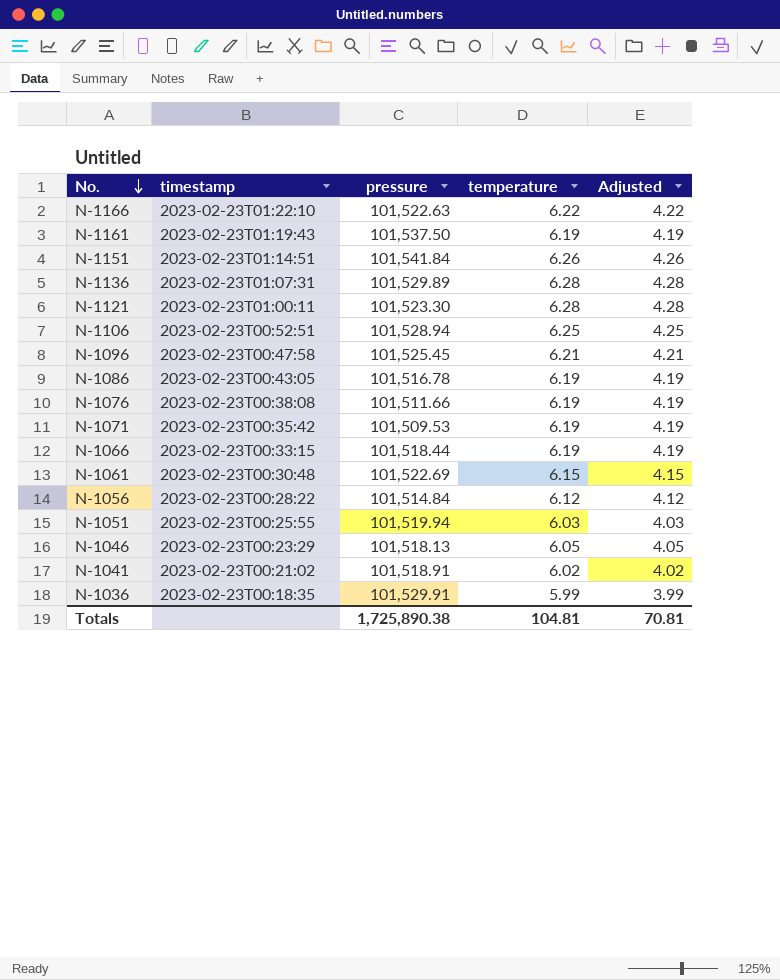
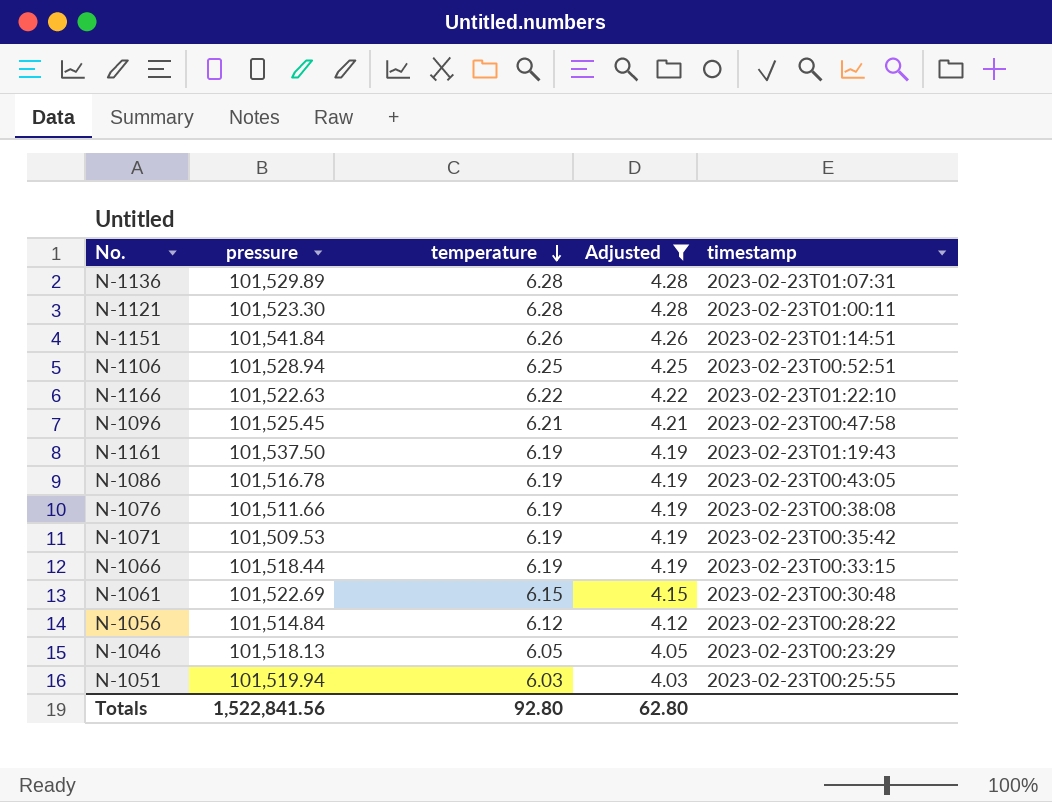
filter: none -> Adjusted >= 4.03
row order: No. descending -> temperature descending
column timestamp | position: 2 -> 5
Totals | pressure: 1,725,890.38 -> 1,522,841.56
Totals | temperature: 104.81 -> 92.80
Totals | Adjusted: 70.81 -> 62.80

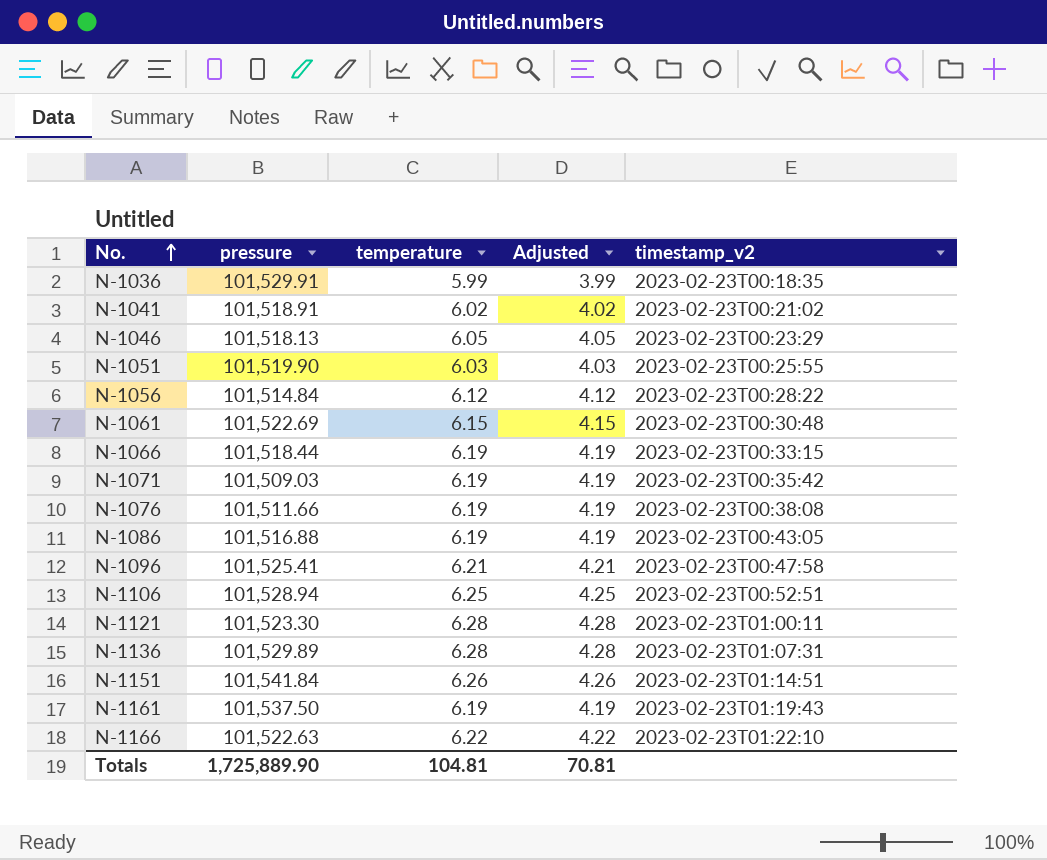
filter: Adjusted >= 4.03 -> none
row order: temperature descending -> No. ascending
column name: timestamp -> timestamp_v2
N-1051 | pressure: 101,519.94 -> 101,519.90
N-1071 | pressure: 101,509.53 -> 101,509.03
N-1086 | pressure: 101,516.78 -> 101,516.88
N-1096 | pressure: 101,525.45 -> 101,525.41
Totals | pressure: 1,522,841.56 -> 1,725,889.90
Totals | temperature: 92.80 -> 104.81
Totals | Adjusted: 62.80 -> 70.81

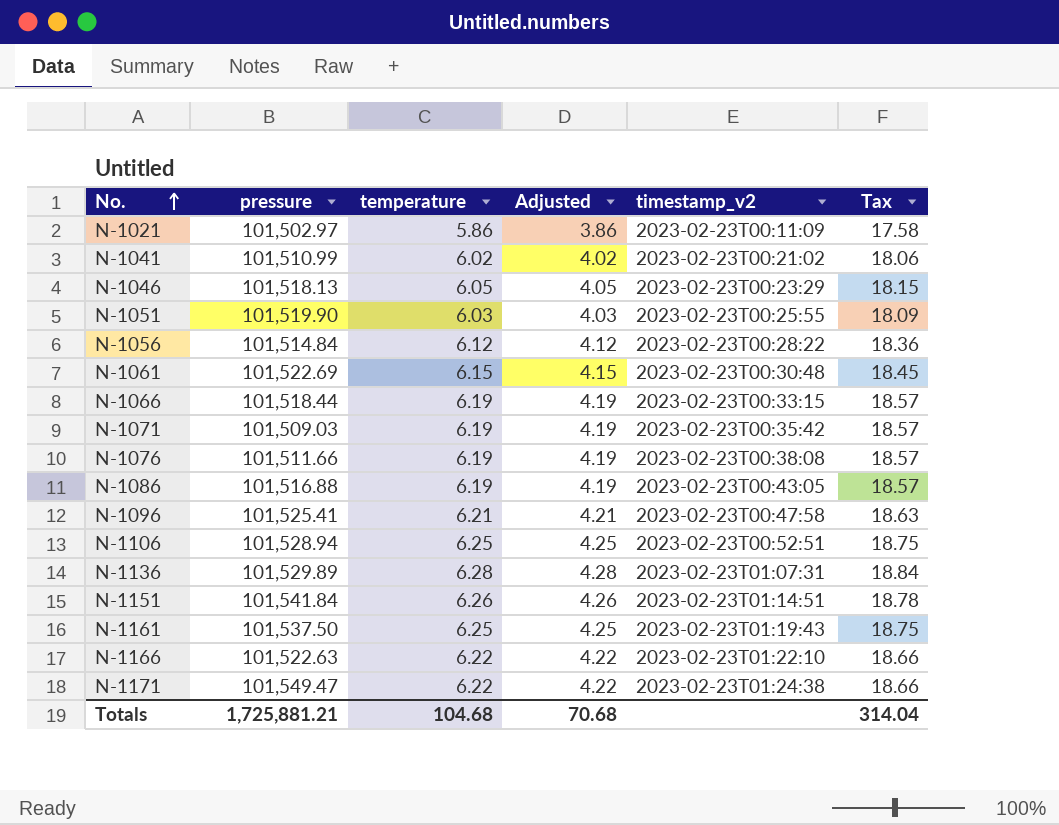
column Tax | formula: none -> [temperature] * 3
row N-1036: 101,529.91 | 5.99 | 3.99 | 2023-02-23T00:18:35 -> none
row N-1121: 101,523.30 | 6.28 | 4.28 | 2023-02-23T01:00:11 -> none
row N-1021: none -> 101,502.97 | 5.86 | 3.86 | 2023-02-23T00:11:09 | 17.58
N-1041 | pressure: 101,518.91 -> 101,510.99
N-1161 | temperature: 6.19 -> 6.25
N-1161 | Adjusted: 4.19 -> 4.25
row N-1171: none -> 101,549.47 | 6.22 | 4.22 | 2023-02-23T01:24:38 | 18.66
Totals | pressure: 1,725,889.90 -> 1,725,881.21
Totals | temperature: 104.81 -> 104.68
Totals | Adjusted: 70.81 -> 70.68

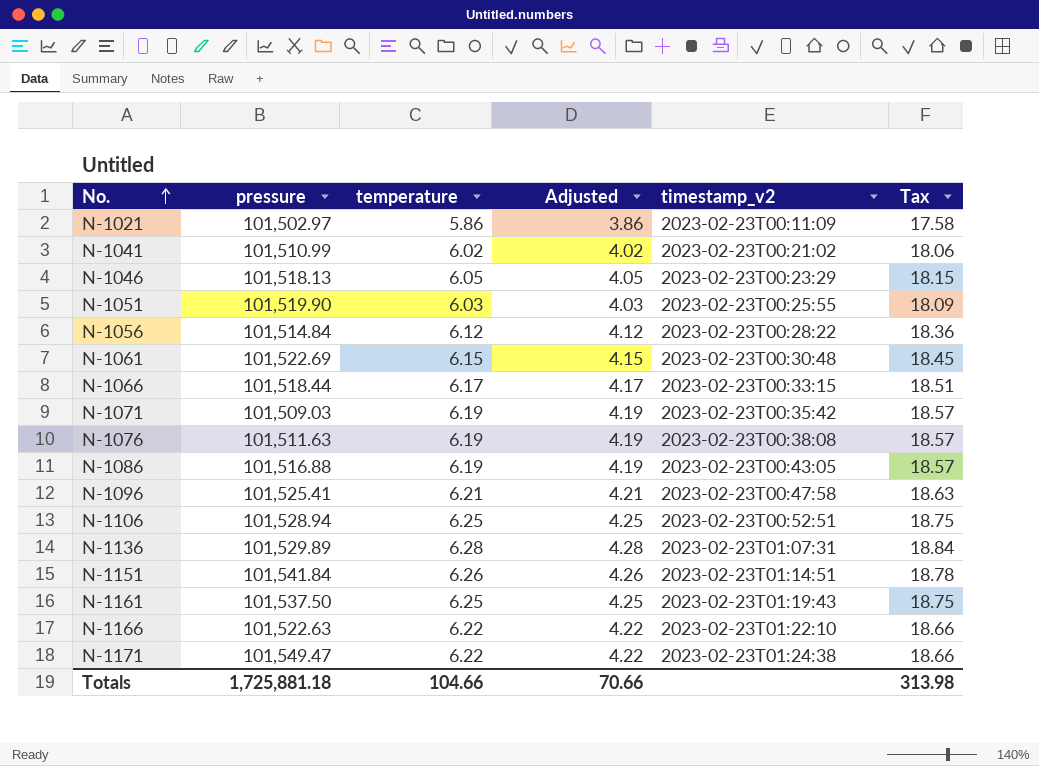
N-1066 | temperature: 6.19 -> 6.17
N-1066 | Adjusted: 4.19 -> 4.17
N-1066 | Tax: 18.57 -> 18.51
N-1076 | pressure: 101,511.66 -> 101,511.63
Totals | pressure: 1,725,881.21 -> 1,725,881.18
Totals | temperature: 104.68 -> 104.66
Totals | Adjusted: 70.68 -> 70.66
Totals | Tax: 314.04 -> 313.98

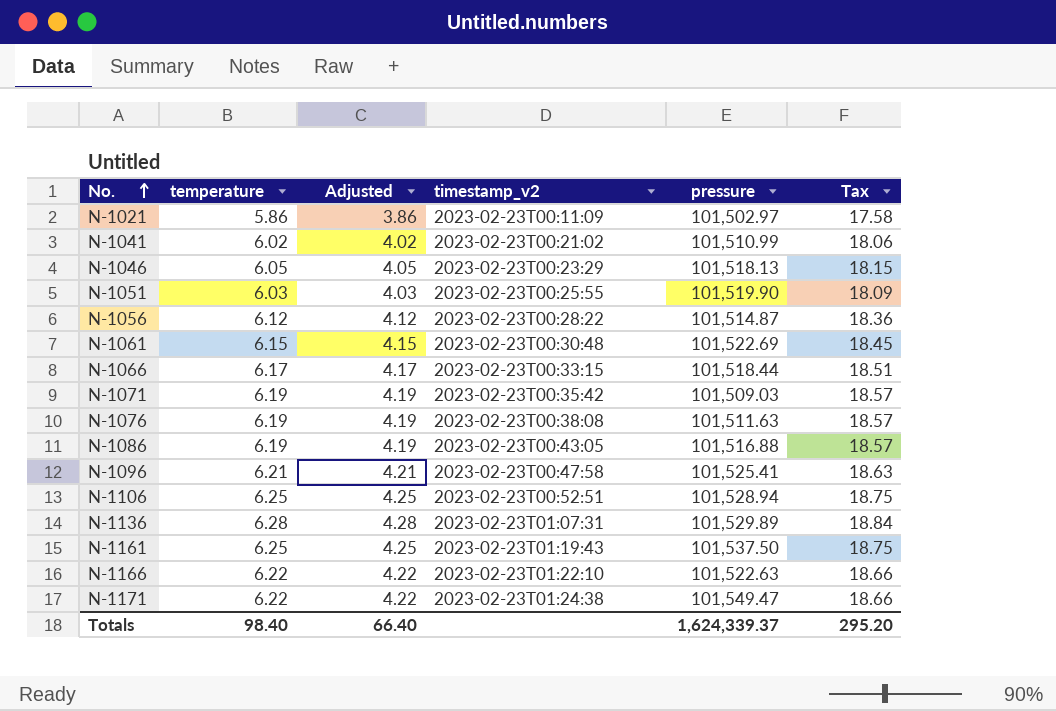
column pressure | position: 2 -> 5
row N-1151: 101,541.84 | 6.26 | 4.26 | 2023-02-23T01:14:51 | 18.78 -> none
N-1056 | pressure: 101,514.84 -> 101,514.87
Totals | temperature: 104.66 -> 98.40
Totals | Adjusted: 70.66 -> 66.40
Totals | pressure: 1,725,881.18 -> 1,624,339.37
Totals | Tax: 313.98 -> 295.20

